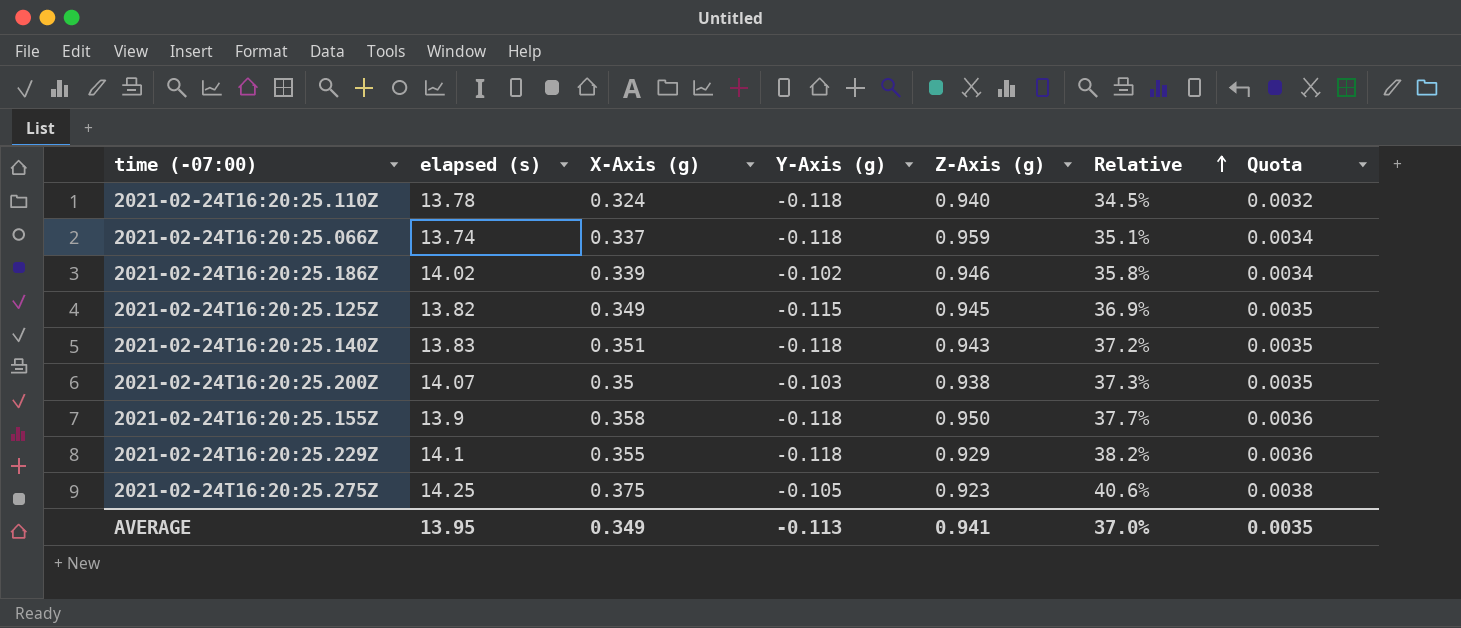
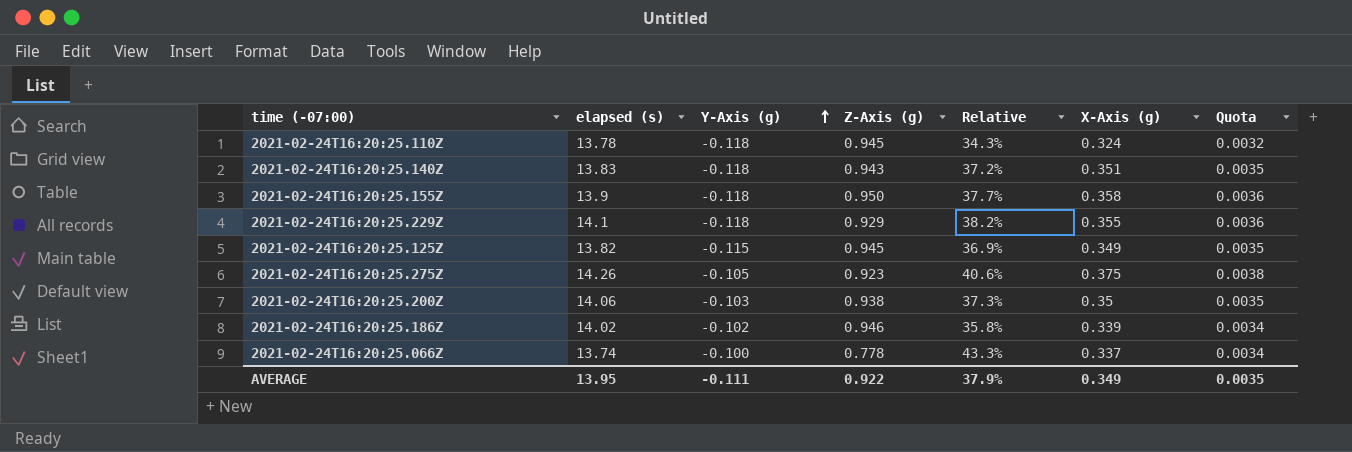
row order: Relative ascending -> Y-Axis (g) ascending
column X-Axis (g) | position: 3 -> 6
2021-02-24T16:20:25.110Z | Z-Axis (g): 0.940 -> 0.945
2021-02-24T16:20:25.110Z | Relative: 34.5% -> 34.3%
2021-02-24T16:20:25.275Z | elapsed (s): 14.25 -> 14.26
2021-02-24T16:20:25.200Z | elapsed (s): 14.07 -> 14.06
2021-02-24T16:20:25.066Z | Y-Axis (g): -0.118 -> -0.100
2021-02-24T16:20:25.066Z | Z-Axis (g): 0.959 -> 0.778
2021-02-24T16:20:25.066Z | Relative: 35.1% -> 43.3%
AVERAGE | Y-Axis (g): -0.113 -> -0.111
AVERAGE | Z-Axis (g): 0.941 -> 0.922
AVERAGE | Relative: 37.0% -> 37.9%

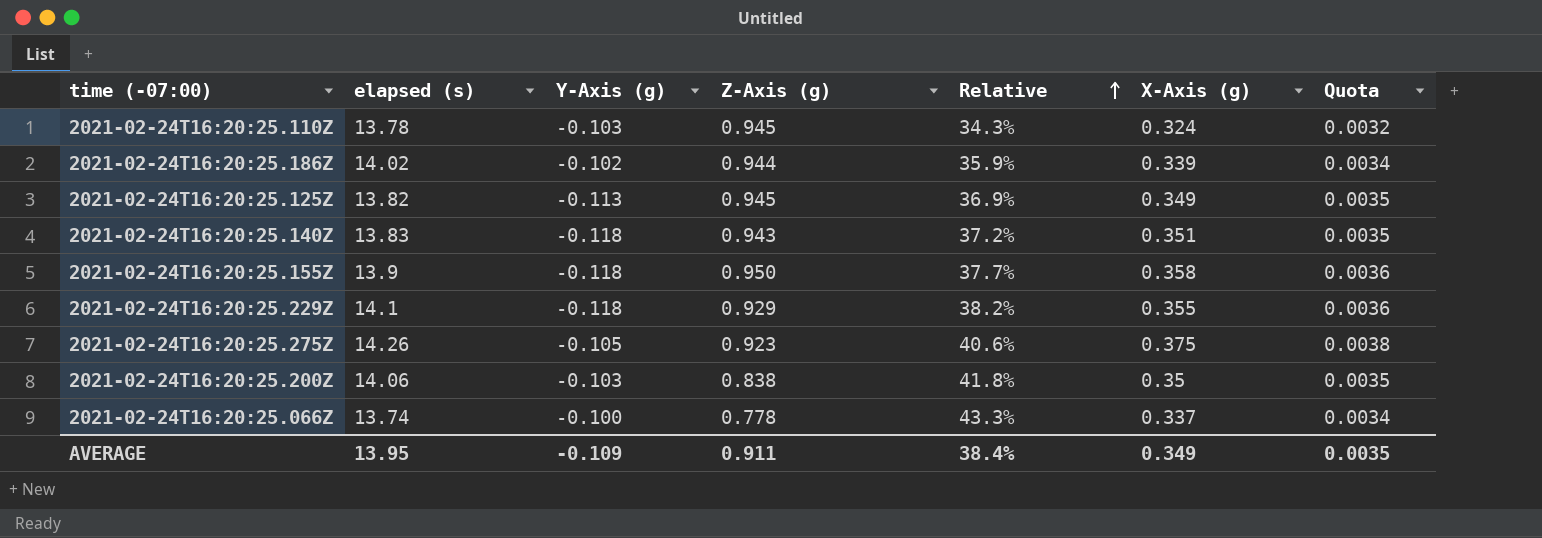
row order: Y-Axis (g) ascending -> Relative ascending
2021-02-24T16:20:25.110Z | Y-Axis (g): -0.118 -> -0.103
2021-02-24T16:20:25.186Z | Z-Axis (g): 0.946 -> 0.944
2021-02-24T16:20:25.186Z | Relative: 35.8% -> 35.9%
2021-02-24T16:20:25.125Z | Y-Axis (g): -0.115 -> -0.113
2021-02-24T16:20:25.200Z | Z-Axis (g): 0.938 -> 0.838
2021-02-24T16:20:25.200Z | Relative: 37.3% -> 41.8%
AVERAGE | Y-Axis (g): -0.111 -> -0.109
AVERAGE | Z-Axis (g): 0.922 -> 0.911
AVERAGE | Relative: 37.9% -> 38.4%

